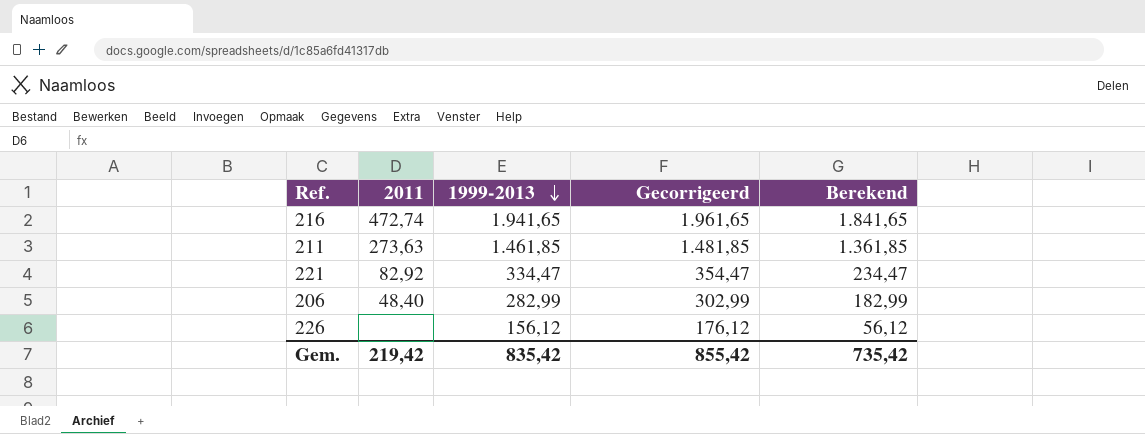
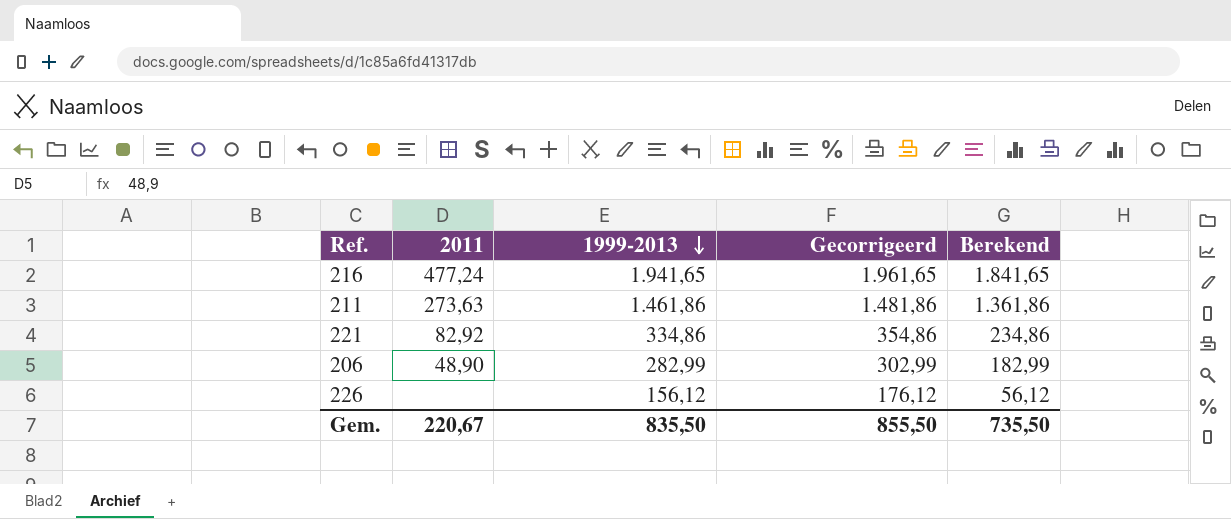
216 | 2011: 472,74 -> 477,24
211 | 1999-2013: 1.461,85 -> 1.461,86
211 | Gecorrigeerd: 1.481,85 -> 1.481,86
211 | Berekend: 1.361,85 -> 1.361,86
221 | 1999-2013: 334,47 -> 334,86
221 | Gecorrigeerd: 354,47 -> 354,86
221 | Berekend: 234,47 -> 234,86
206 | 2011: 48,40 -> 48,90
Gem. | 2011: 219,42 -> 220,67
Gem. | 1999-2013: 835,42 -> 835,50
Gem. | Gecorrigeerd: 855,42 -> 855,50
Gem. | Berekend: 735,42 -> 735,50

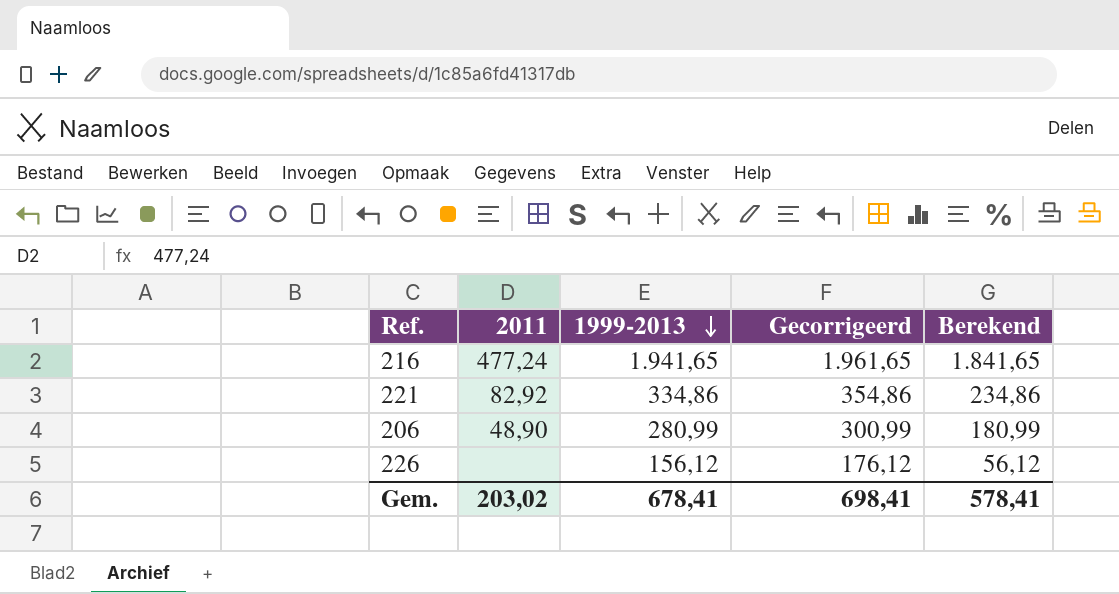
row 211: 273,63 | 1.461,86 | 1.481,86 | 1.361,86 -> none
206 | 1999-2013: 282,99 -> 280,99
206 | Gecorrigeerd: 302,99 -> 300,99
206 | Berekend: 182,99 -> 180,99
Gem. | 2011: 220,67 -> 203,02
Gem. | 1999-2013: 835,50 -> 678,41
Gem. | Gecorrigeerd: 855,50 -> 698,41
Gem. | Berekend: 735,50 -> 578,41

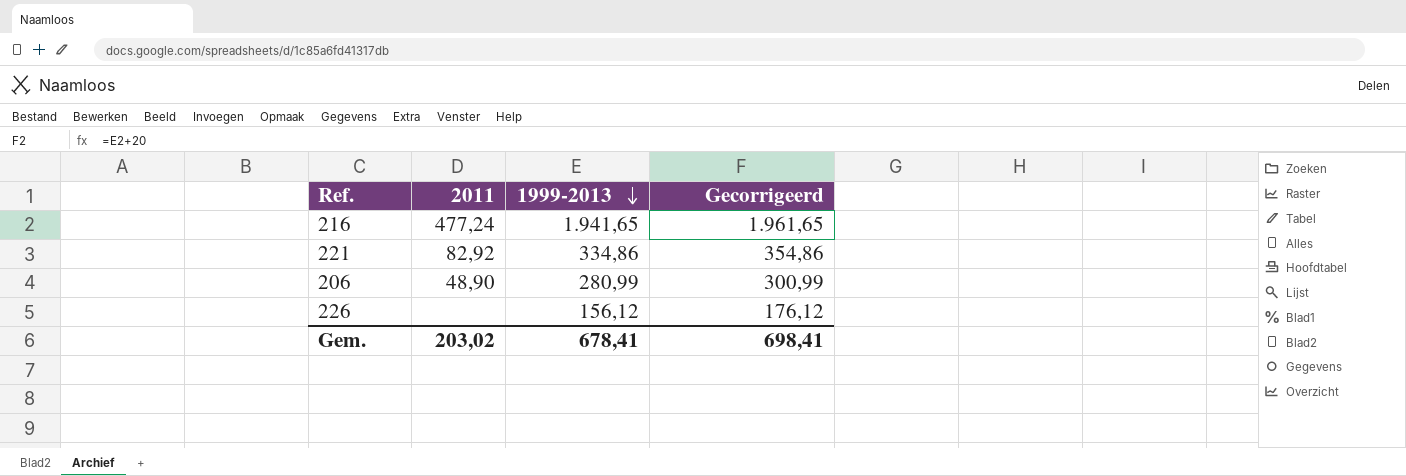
column Berekend | formula: [1999-2013] - 100 -> none

